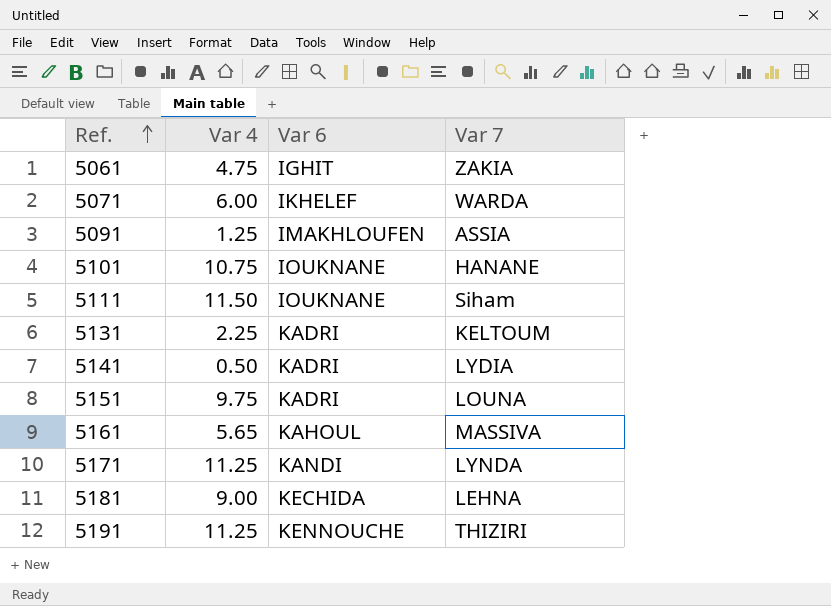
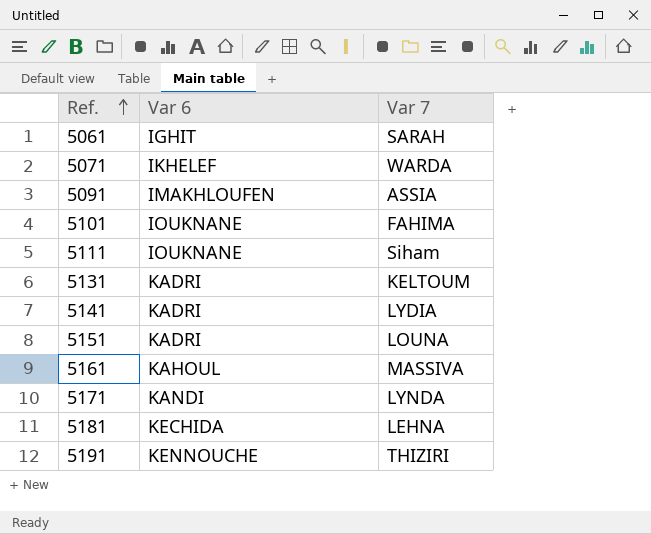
column Var 4 | position: 2 -> none
5061 | Var 7: ZAKIA -> SARAH
5101 | Var 7: HANANE -> FAHIMA

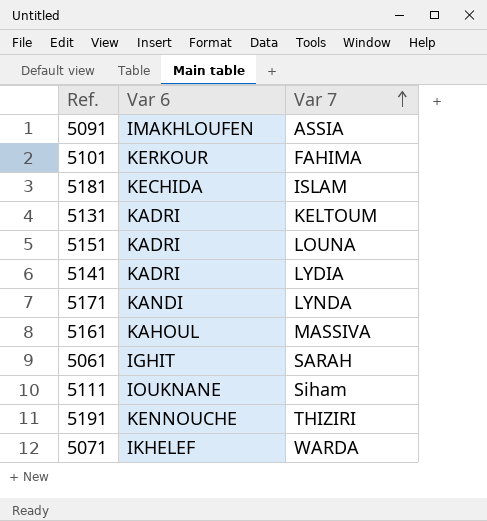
row order: Ref. ascending -> Var 7 ascending
5101 | Var 6: IOUKNANE -> KERKOUR
5181 | Var 7: LEHNA -> ISLAM

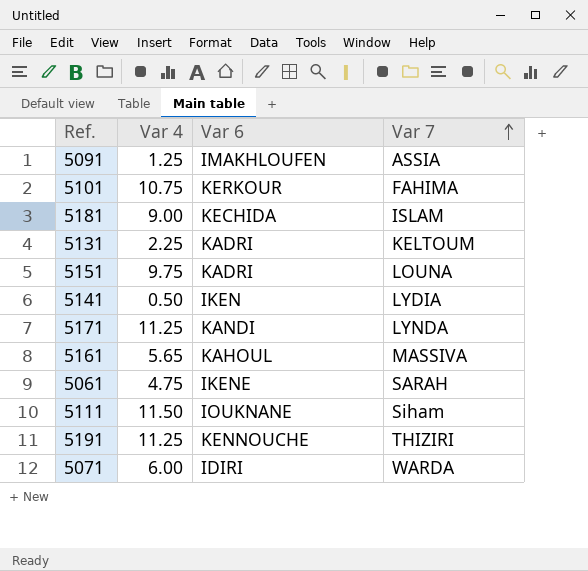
column Var 4 | position: none -> 2
5141 | Var 6: KADRI -> IKEN
5061 | Var 6: IGHIT -> IKENE
5071 | Var 6: IKHELEF -> IDIRI

